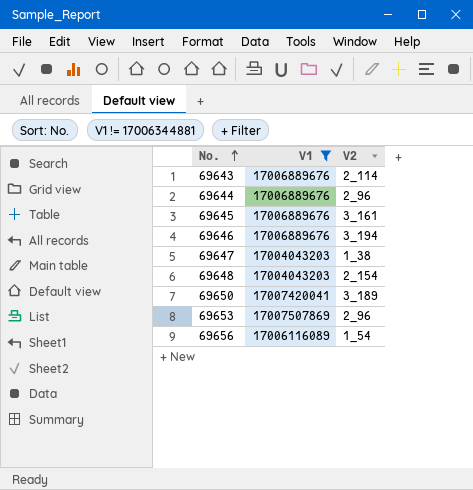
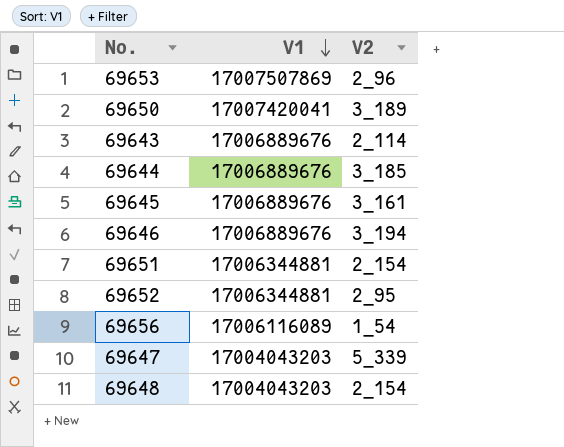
filter: V1 != 17006344881 -> none
row order: No. ascending -> V1 descending
69644 | V2: 2_96 -> 3_185
69647 | V2: 1_38 -> 5_339

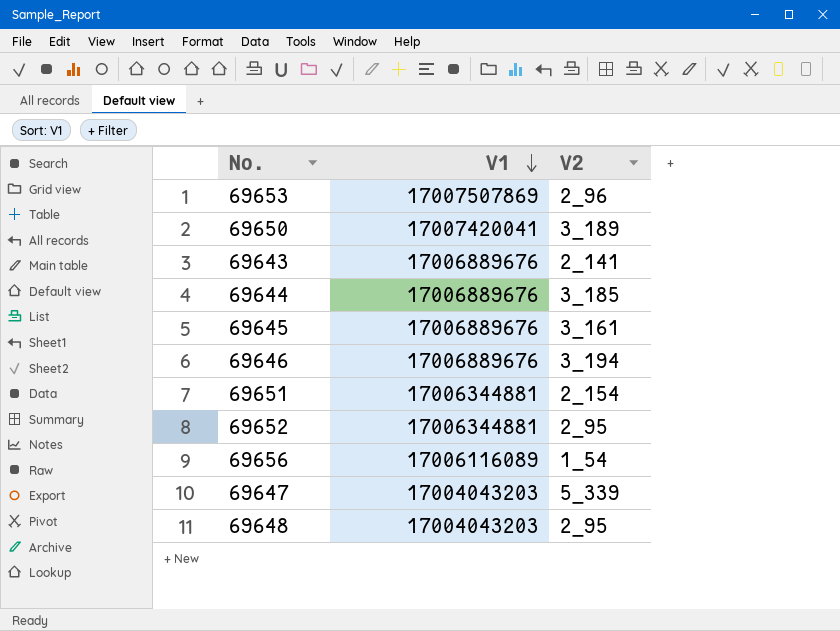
69643 | V2: 2_114 -> 2_141
69648 | V2: 2_154 -> 2_95

